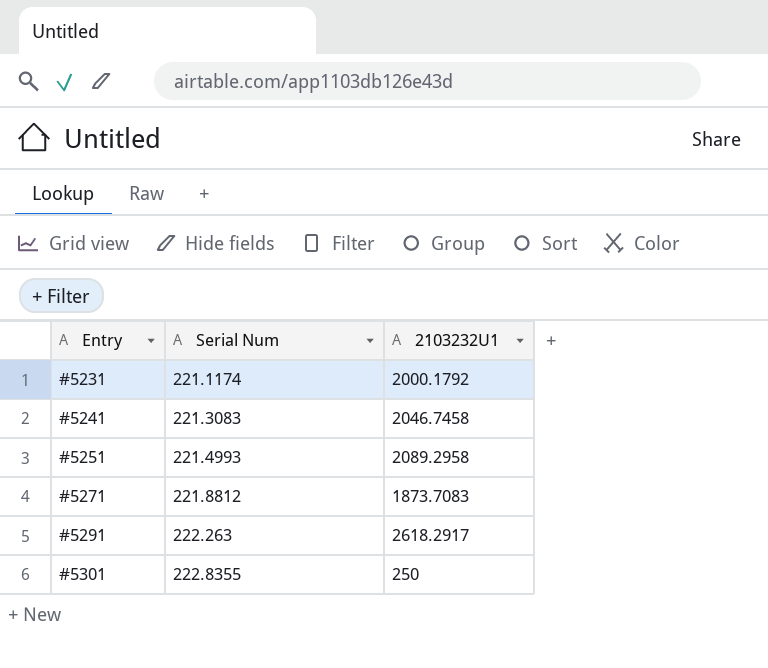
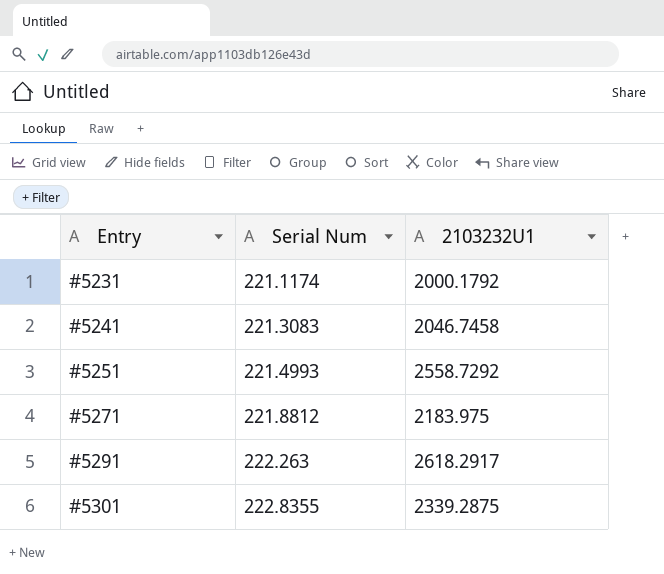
#5251 | 2103232U1: 2089.2958 -> 2558.7292
#5271 | 2103232U1: 1873.7083 -> 2183.975
#5301 | 2103232U1: 250 -> 2339.2875

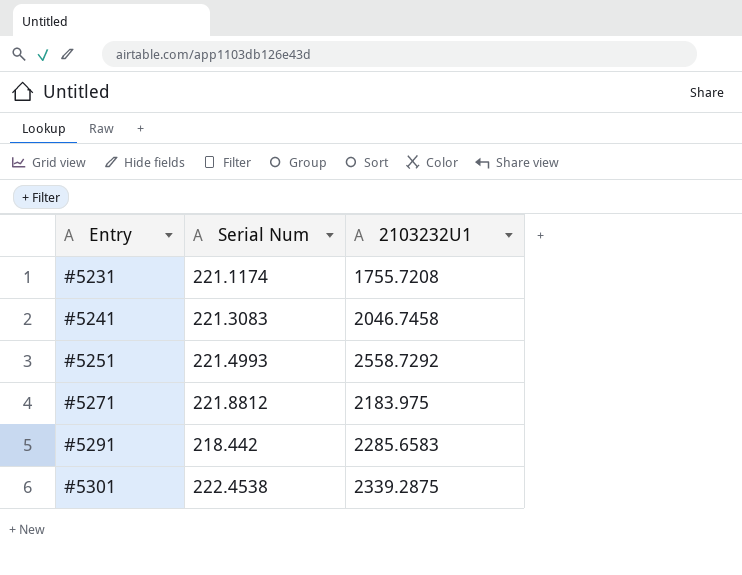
#5231 | 2103232U1: 2000.1792 -> 1755.7208
#5291 | Serial Num: 222.263 -> 218.442
#5291 | 2103232U1: 2618.2917 -> 2285.6583
#5301 | Serial Num: 222.8355 -> 222.4538

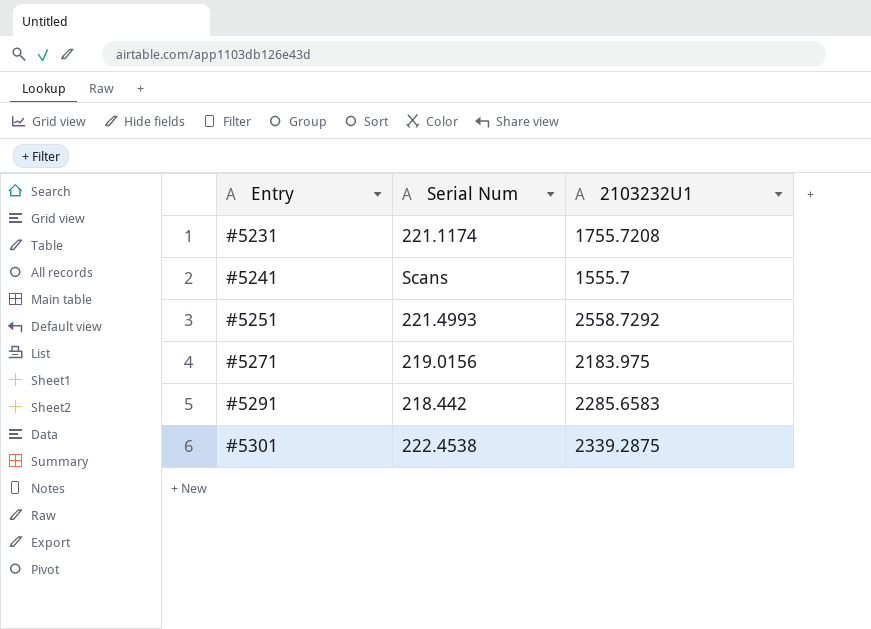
#5241 | Serial Num: 221.3083 -> Scans
#5241 | 2103232U1: 2046.7458 -> 1555.7
#5271 | Serial Num: 221.8812 -> 219.0156

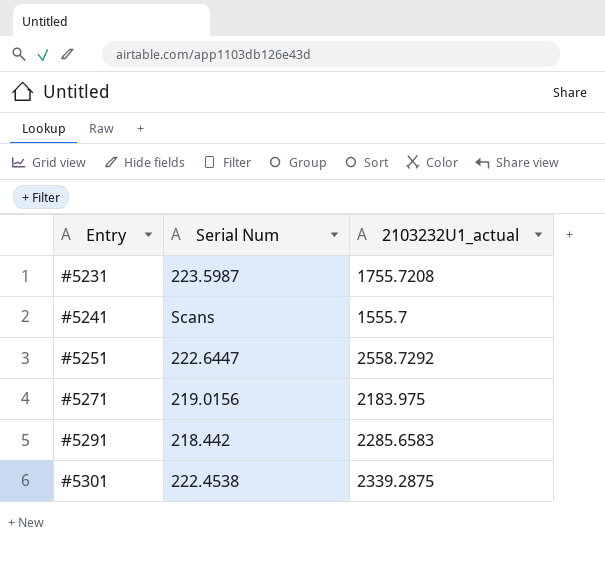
column name: 2103232U1 -> 2103232U1_actual
#5231 | Serial Num: 221.1174 -> 223.5987
#5251 | Serial Num: 221.4993 -> 222.6447

